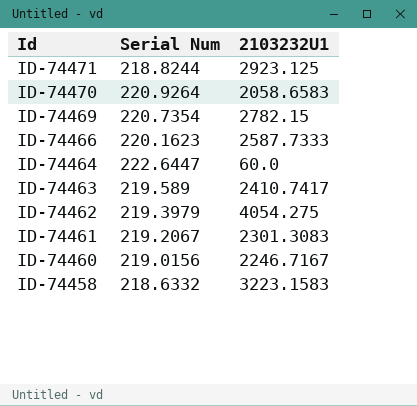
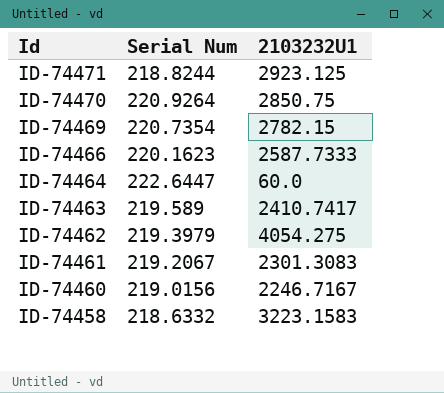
ID-74470 | 2103232U1: 2058.6583 -> 2850.75

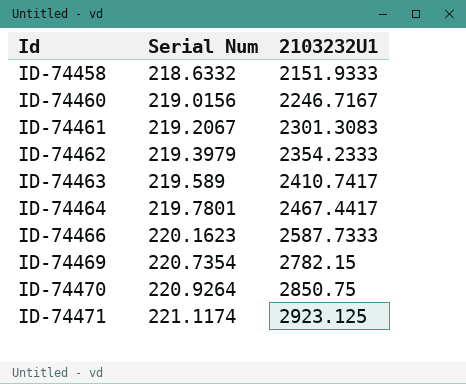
row order: Id descending -> Id ascending
ID-74458 | 2103232U1: 3223.1583 -> 2151.9333
ID-74462 | 2103232U1: 4054.275 -> 2354.2333
ID-74464 | Serial Num: 222.6447 -> 219.7801
ID-74464 | 2103232U1: 60.0 -> 2467.4417
ID-74471 | Serial Num: 218.8244 -> 221.1174

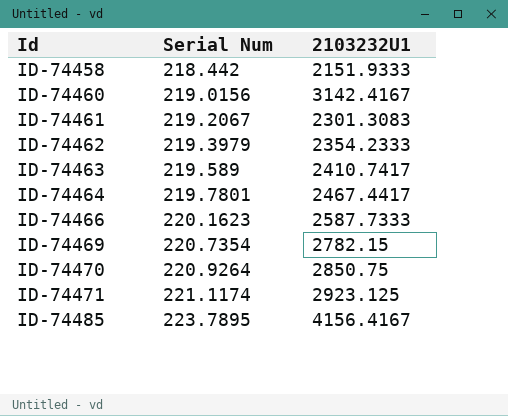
ID-74458 | Serial Num: 218.6332 -> 218.442
ID-74460 | 2103232U1: 2246.7167 -> 3142.4167
row ID-74485: none -> 223.7895 | 4156.4167

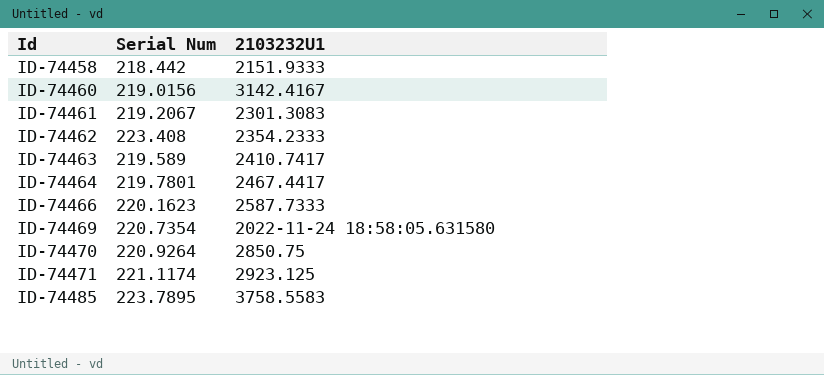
ID-74462 | Serial Num: 219.3979 -> 223.408
ID-74469 | 2103232U1: 2782.15 -> 2022-11-24 18:58:05.631580
ID-74485 | 2103232U1: 4156.4167 -> 3758.5583

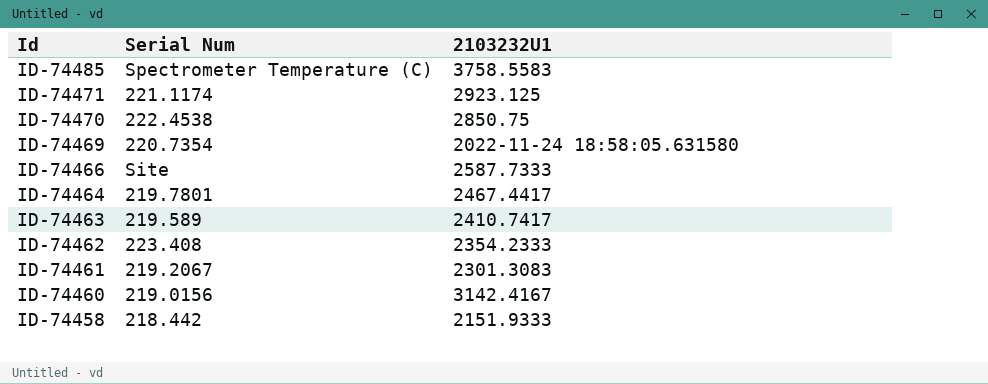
row order: Id ascending -> Id descending
ID-74485 | Serial Num: 223.7895 -> Spectrometer Temperature (C)
ID-74470 | Serial Num: 220.9264 -> 222.4538
ID-74466 | Serial Num: 220.1623 -> Site

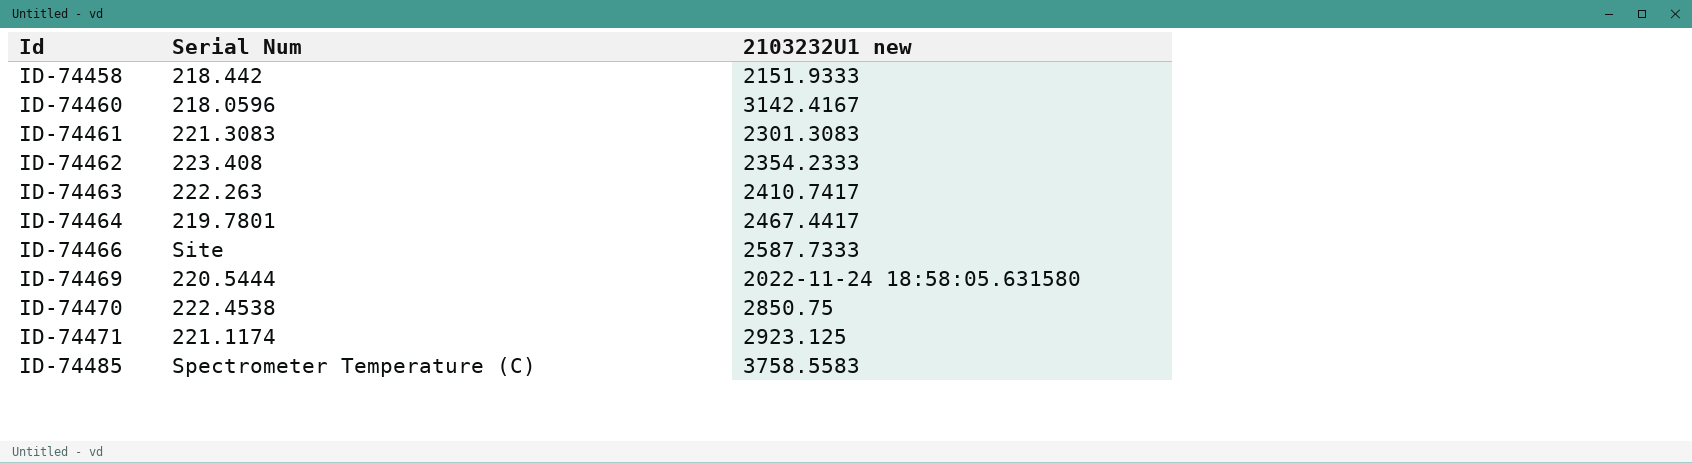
row order: Id descending -> Id ascending
column name: 2103232U1 -> 2103232U1 new
ID-74460 | Serial Num: 219.0156 -> 218.0596
ID-74461 | Serial Num: 219.2067 -> 221.3083
ID-74463 | Serial Num: 219.589 -> 222.263
ID-74469 | Serial Num: 220.7354 -> 220.5444

